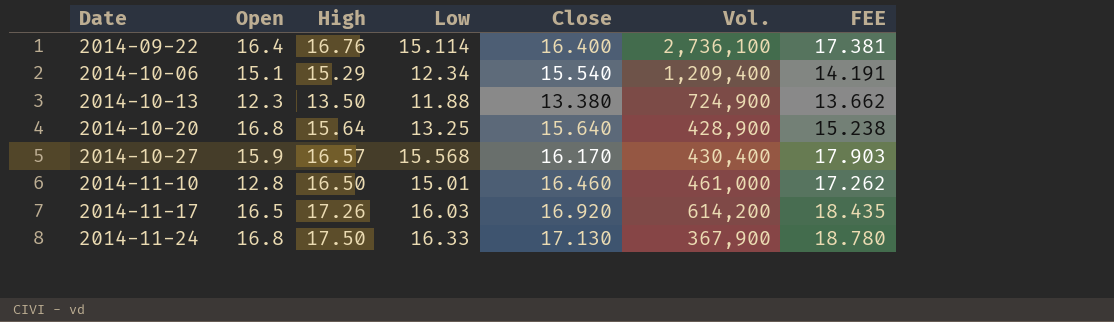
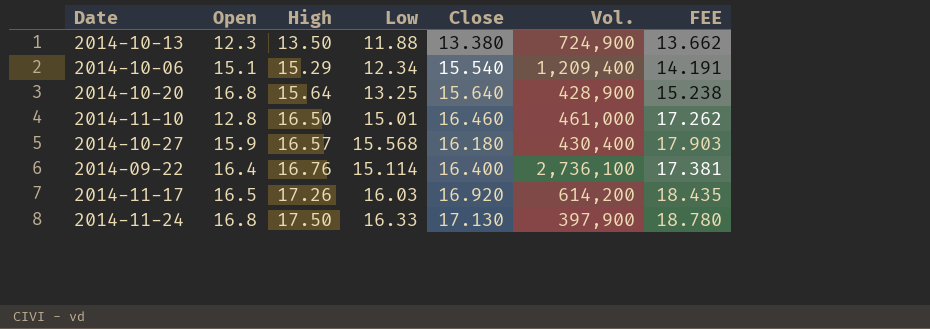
row order: Date ascending -> High ascending
2014-10-27 | Close: 16.170 -> 16.180
2014-11-24 | Vol.: 367,900 -> 397,900

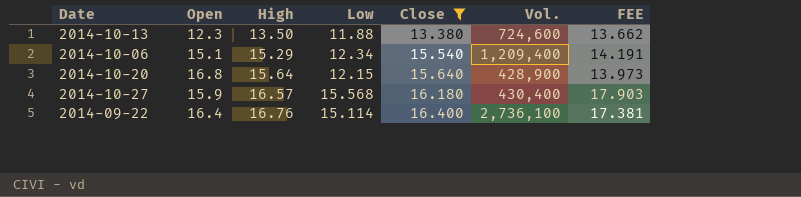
filter: none -> Close <= 16.400
2014-10-13 | Vol.: 724,900 -> 724,600
2014-10-20 | Low: 13.25 -> 12.15
2014-10-20 | FEE: 15.238 -> 13.973

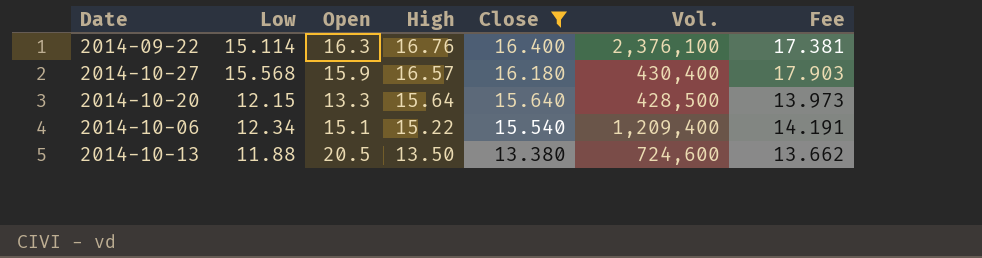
row order: High ascending -> High descending
column Low | position: 4 -> 2
column name: FEE -> Fee
2014-09-22 | Open: 16.4 -> 16.3
2014-09-22 | Vol.: 2,736,100 -> 2,376,100
2014-10-20 | Open: 16.8 -> 13.3
2014-10-20 | Vol.: 428,900 -> 428,500
2014-10-06 | High: 15.29 -> 15.22
2014-10-13 | Open: 12.3 -> 20.5

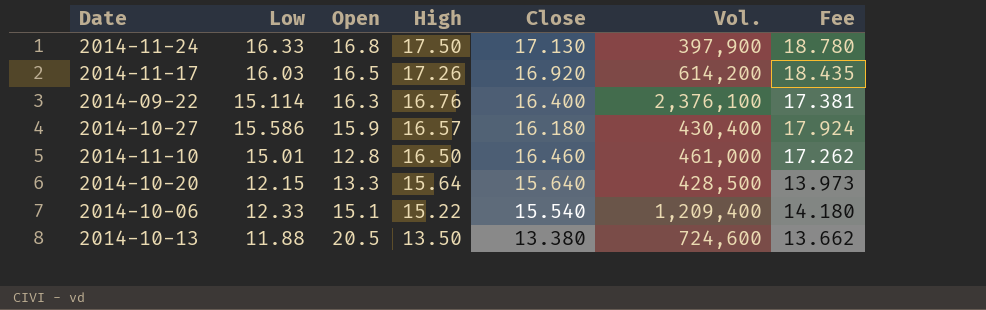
filter: Close <= 16.400 -> none
2014-10-27 | Low: 15.568 -> 15.586
2014-10-27 | Fee: 17.903 -> 17.924
2014-10-06 | Low: 12.34 -> 12.33
2014-10-06 | Fee: 14.191 -> 14.180

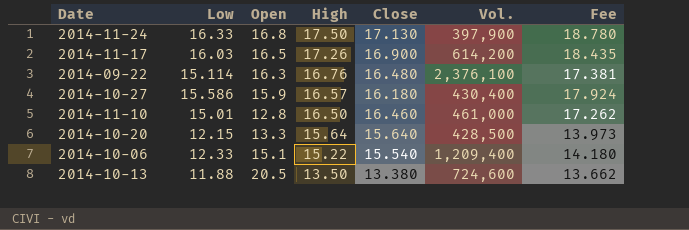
2014-11-17 | Close: 16.920 -> 16.900
2014-09-22 | Close: 16.400 -> 16.480

